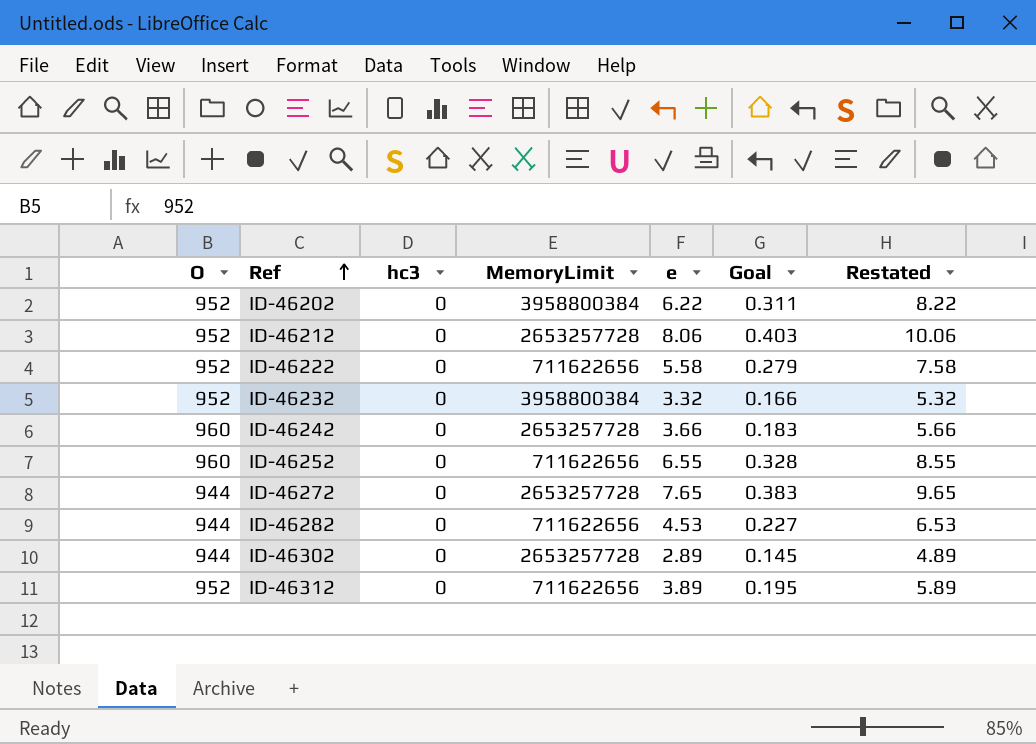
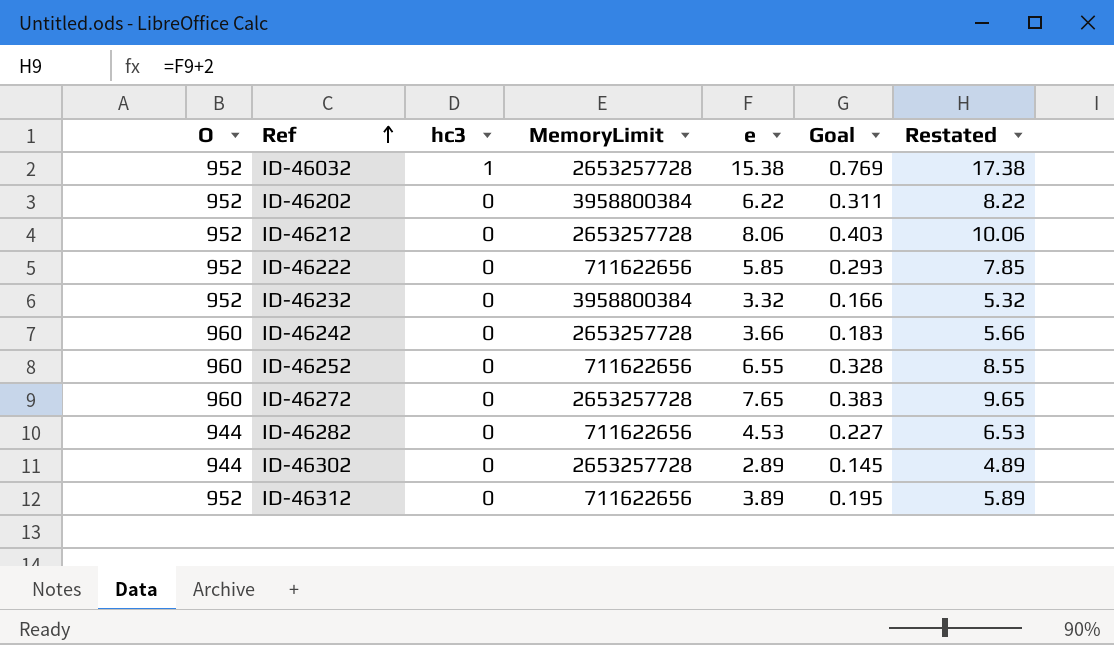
row ID-46032: none -> 952 | 1 | 2653257728 | 15.38 | 0.769 | 17.38
ID-46222 | e: 5.58 -> 5.85
ID-46222 | Goal: 0.279 -> 0.293
ID-46222 | Restated: 7.58 -> 7.85
ID-46272 | O: 944 -> 960

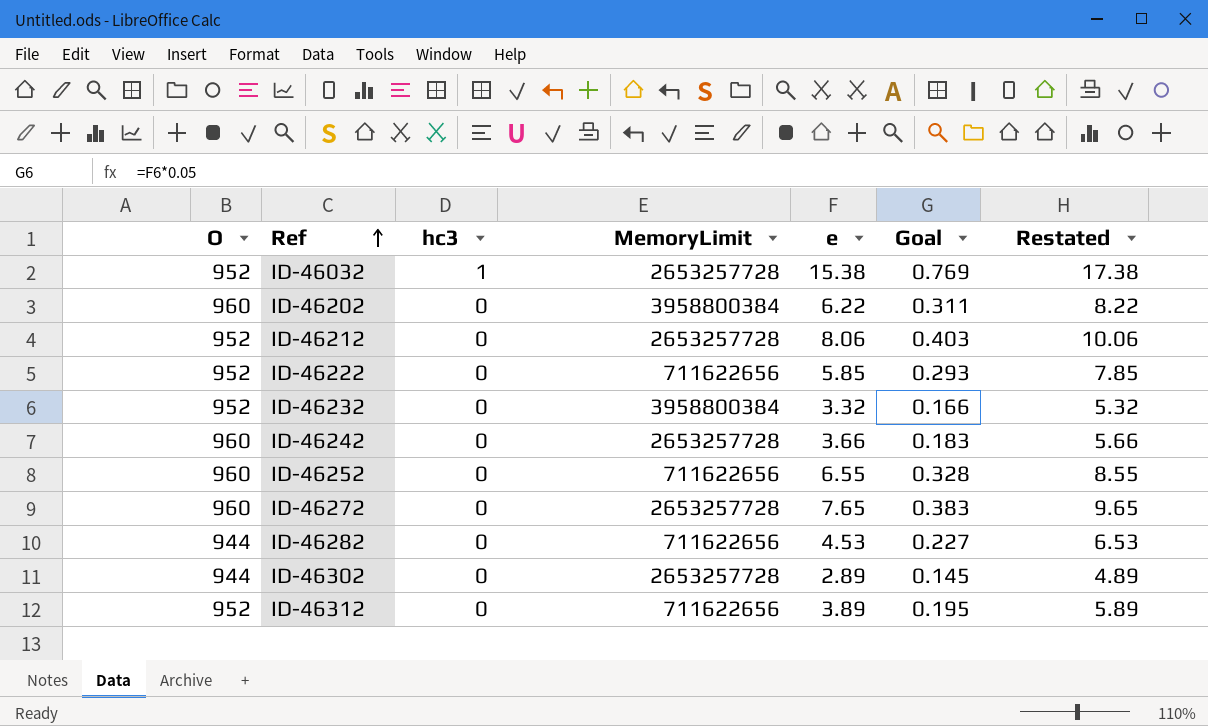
ID-46202 | O: 952 -> 960

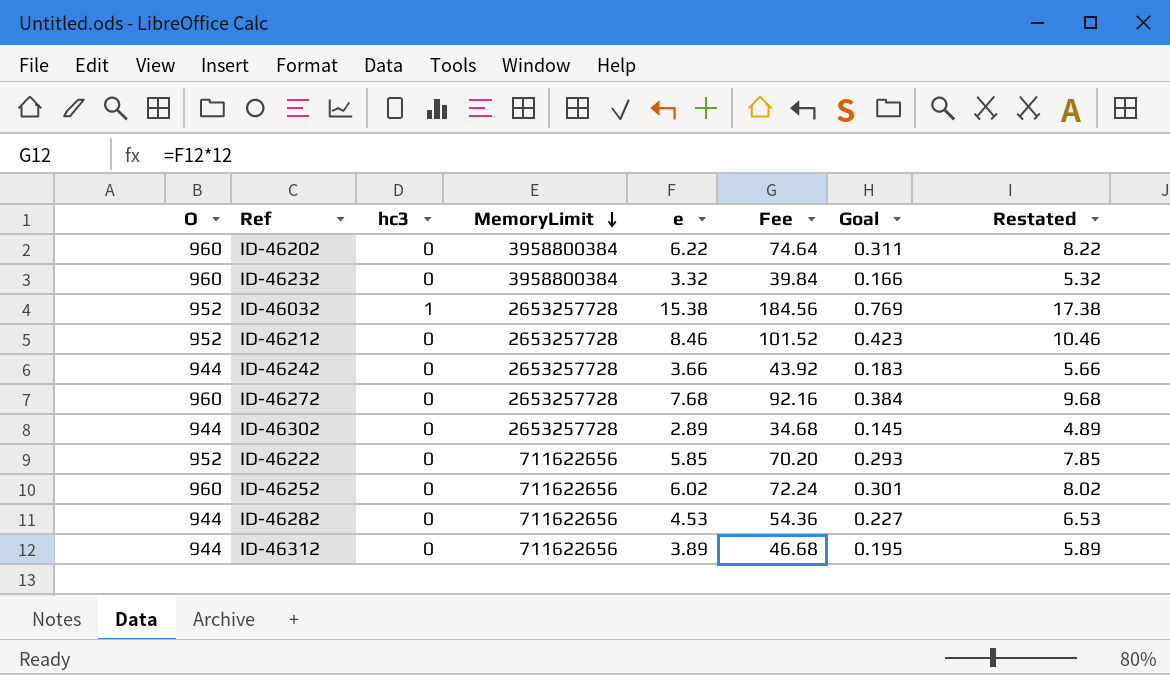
row order: Ref ascending -> MemoryLimit descending
column Fee | formula: none -> [e] * 12
ID-46232 | O: 952 -> 960
ID-46212 | e: 8.06 -> 8.46
ID-46212 | Goal: 0.403 -> 0.423
ID-46212 | Restated: 10.06 -> 10.46
ID-46242 | O: 960 -> 944
ID-46272 | e: 7.65 -> 7.68
ID-46272 | Goal: 0.383 -> 0.384
ID-46272 | Restated: 9.65 -> 9.68
ID-46252 | e: 6.55 -> 6.02
ID-46252 | Goal: 0.328 -> 0.301
ID-46252 | Restated: 8.55 -> 8.02
ID-46312 | O: 952 -> 944

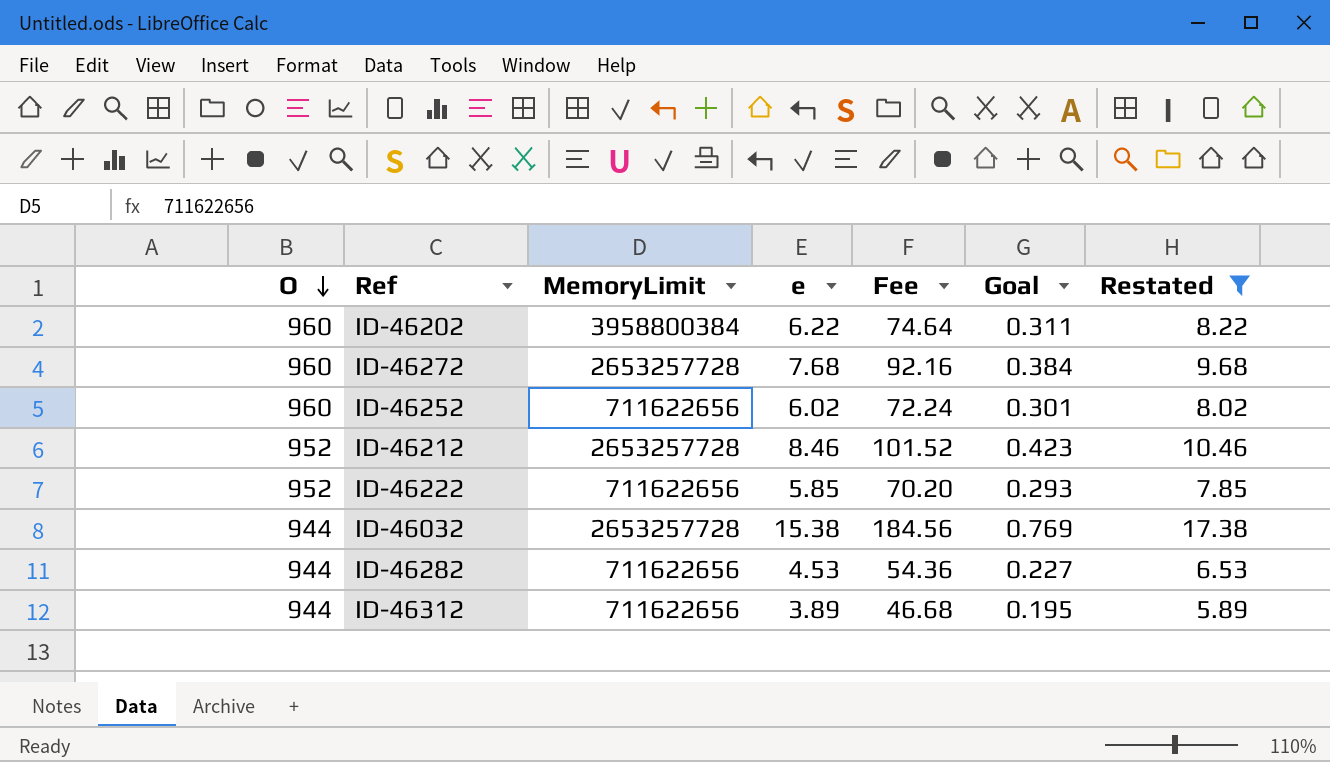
filter: none -> Restated >= 5.89
row order: MemoryLimit descending -> O descending
column hc3 | position: 3 -> none
ID-46032 | O: 952 -> 944

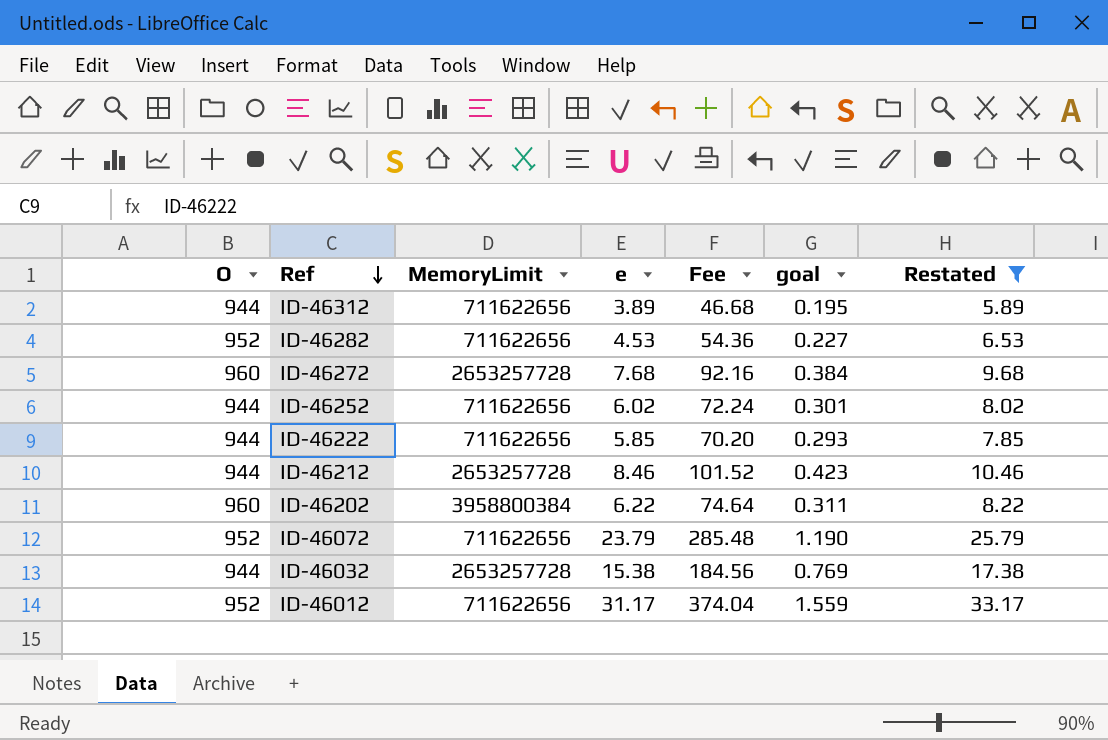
row order: O descending -> Ref descending
column name: Goal -> goal
ID-46282 | O: 944 -> 952
ID-46252 | O: 960 -> 944
ID-46222 | O: 952 -> 944
ID-46212 | O: 952 -> 944
row ID-46072: none -> 952 | 711622656 | 23.79 | 285.48 | 1.190 | 25.79
row ID-46012: none -> 952 | 711622656 | 31.17 | 374.04 | 1.559 | 33.17

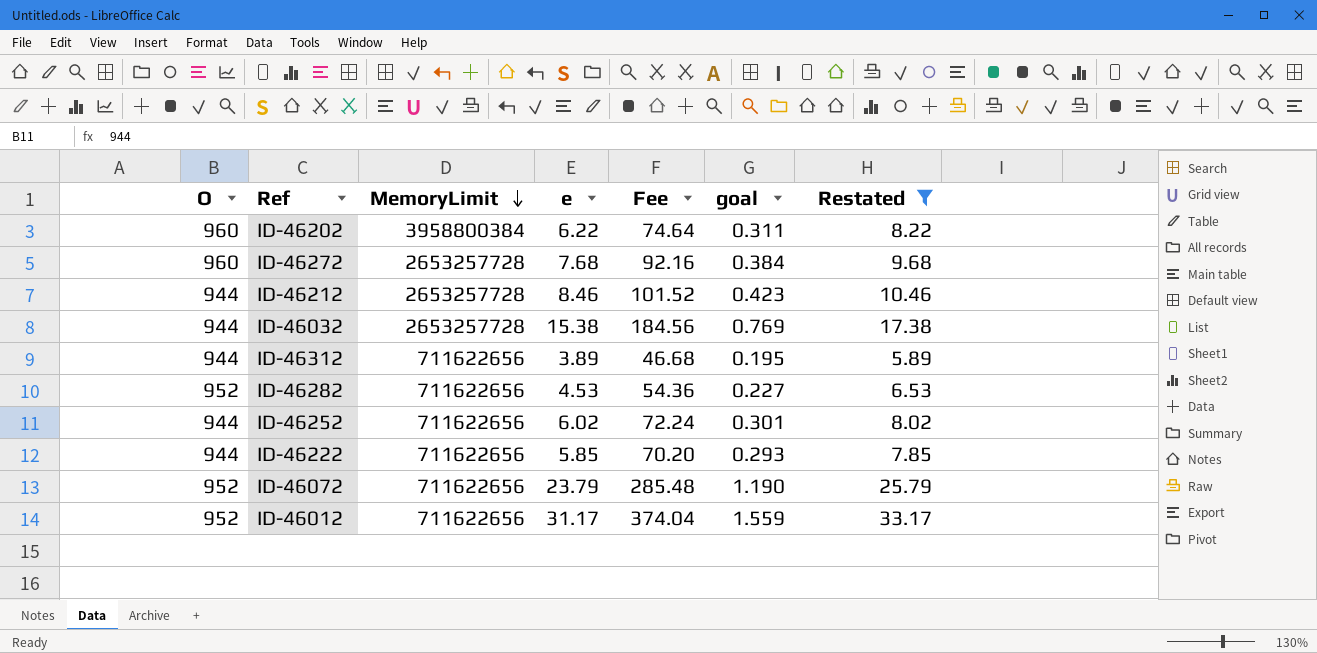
row order: Ref descending -> MemoryLimit descending

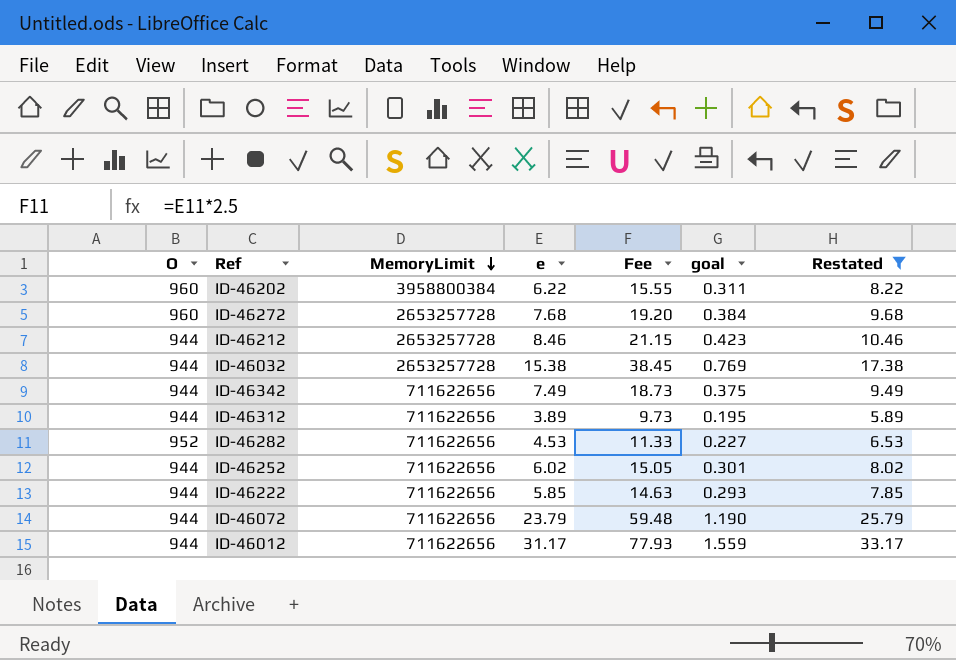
column Fee | formula: [e] * 12 -> [e] * 2.5
row ID-46342: none -> 944 | 711622656 | 7.49 | 18.73 | 0.375 | 9.49
ID-46072 | O: 952 -> 944
ID-46012 | O: 952 -> 944

